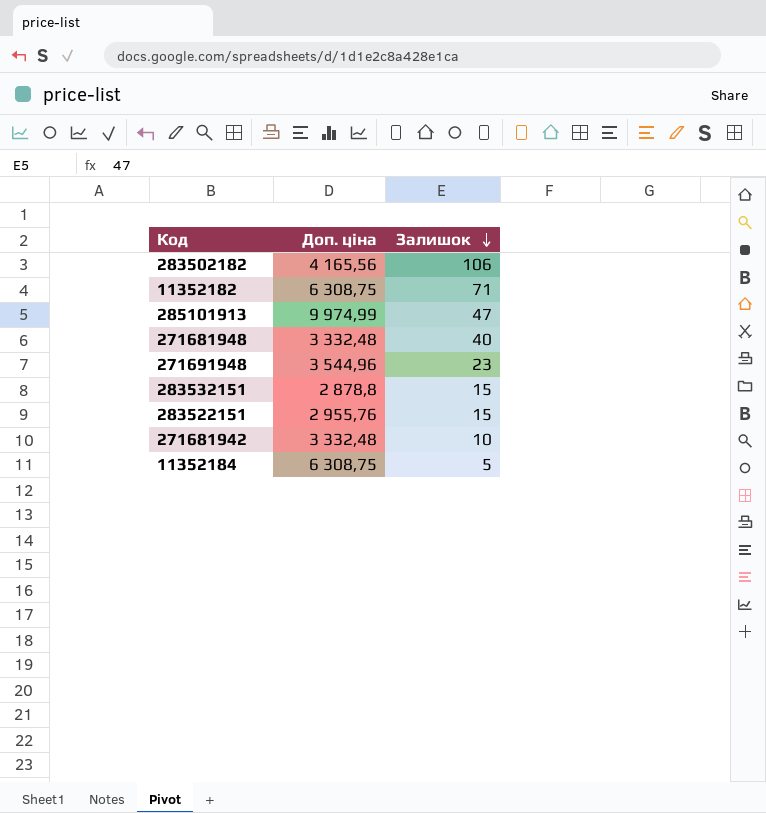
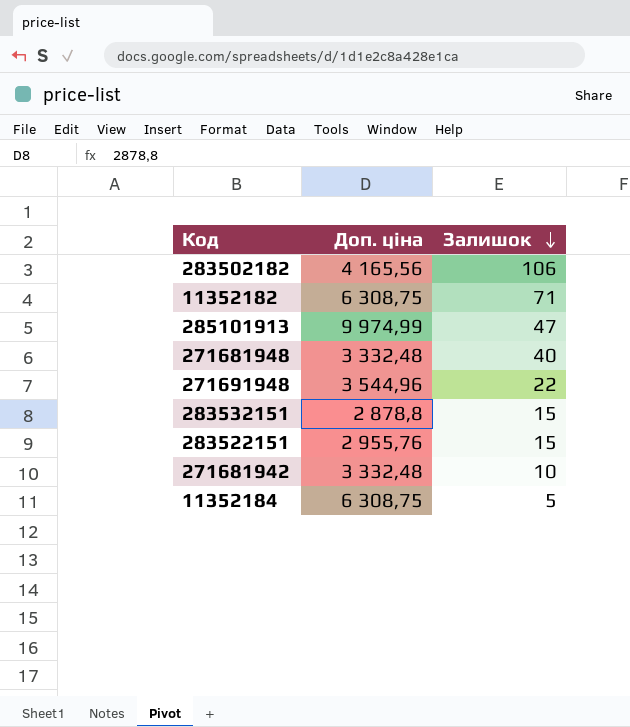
271691948 | Залишок: 23 -> 22

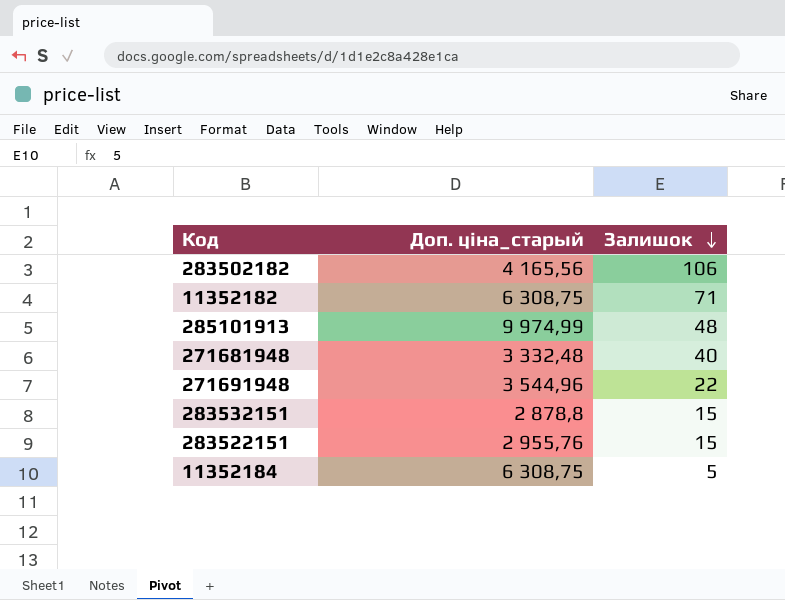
column name: Доп. ціна -> Доп. ціна_старый
row 271681942: 3 332,48 | 10 -> none
285101913 | Залишок: 47 -> 48

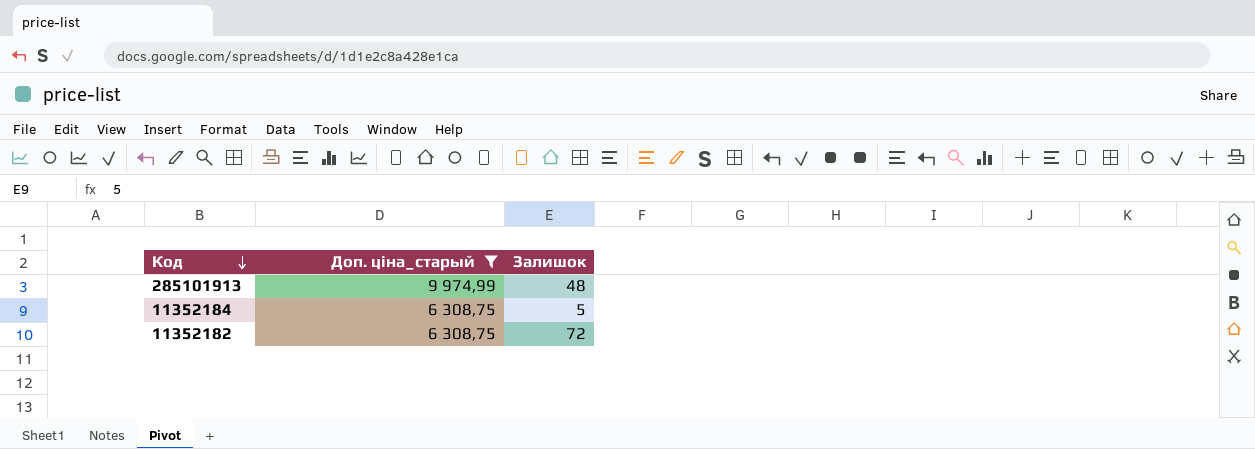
filter: none -> Доп. ціна_старый >= 6 308,75
row order: Залишок descending -> Код descending
11352182 | Залишок: 71 -> 72

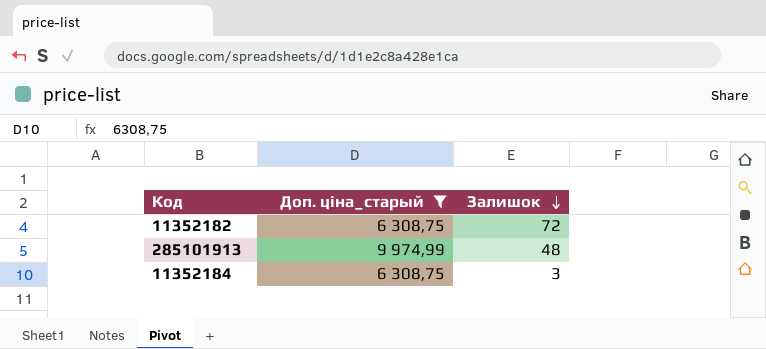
row order: Код descending -> Залишок descending
11352184 | Залишок: 5 -> 3

